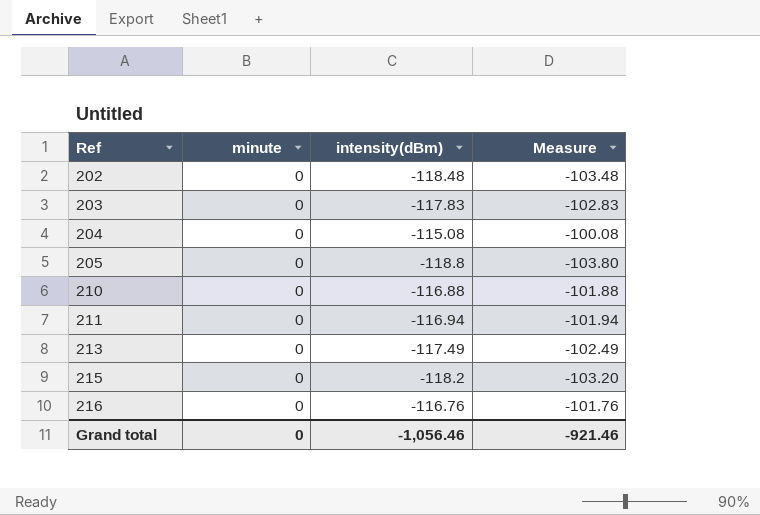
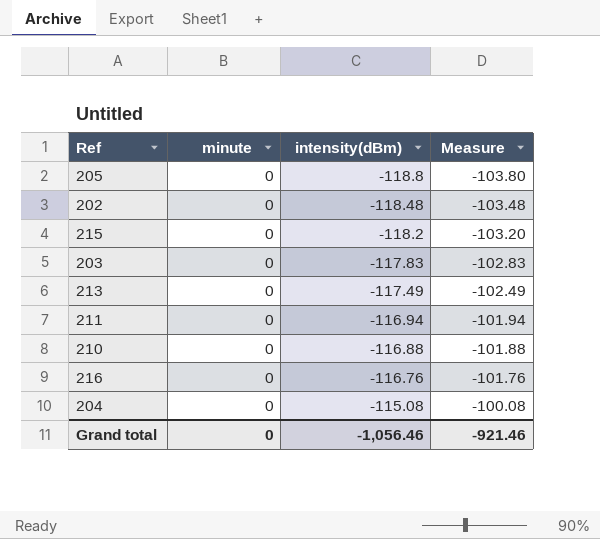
row order: Ref ascending -> intensity(dBm) ascending

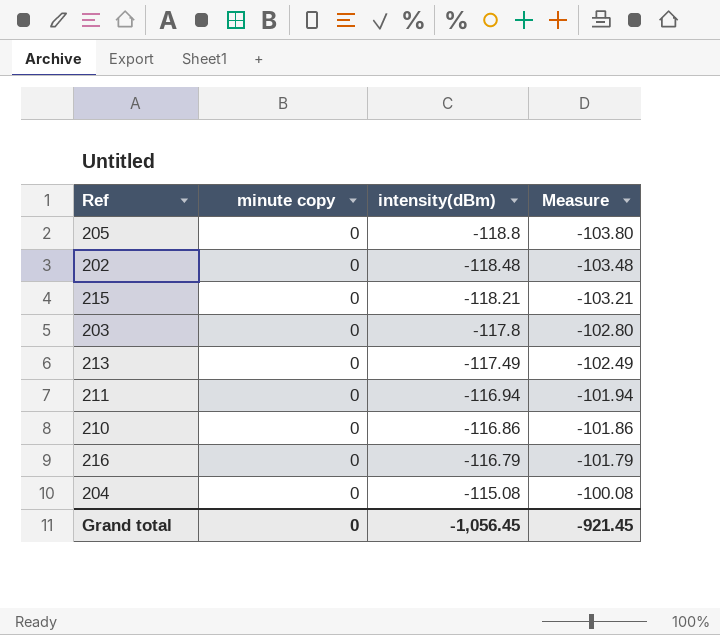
column name: minute -> minute copy
215 | intensity(dBm): -118.2 -> -118.21
215 | Measure: -103.20 -> -103.21
203 | intensity(dBm): -117.83 -> -117.8
203 | Measure: -102.83 -> -102.80
210 | intensity(dBm): -116.88 -> -116.86
210 | Measure: -101.88 -> -101.86
216 | intensity(dBm): -116.76 -> -116.79
216 | Measure: -101.76 -> -101.79
Grand total | intensity(dBm): -1,056.46 -> -1,056.45
Grand total | Measure: -921.46 -> -921.45

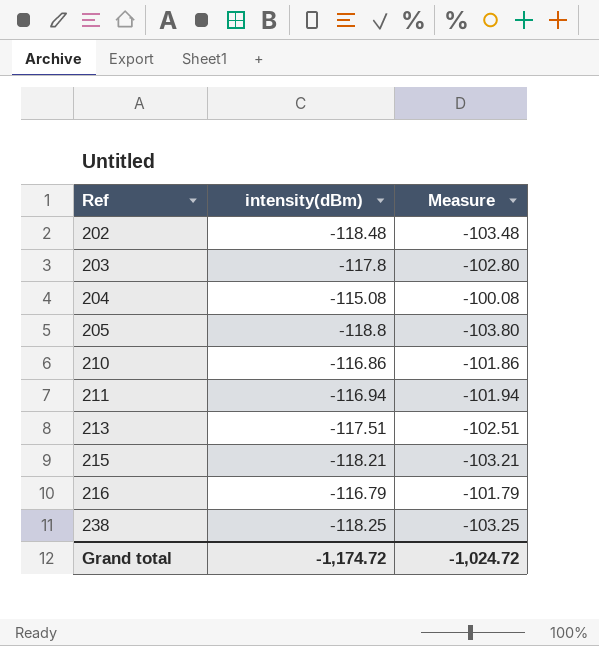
row order: intensity(dBm) ascending -> Ref ascending
column minute copy | position: 2 -> none
213 | intensity(dBm): -117.49 -> -117.51
213 | Measure: -102.49 -> -102.51
row 238: none -> -118.25 | -103.25
Grand total | intensity(dBm): -1,056.45 -> -1,174.72
Grand total | Measure: -921.45 -> -1,024.72

